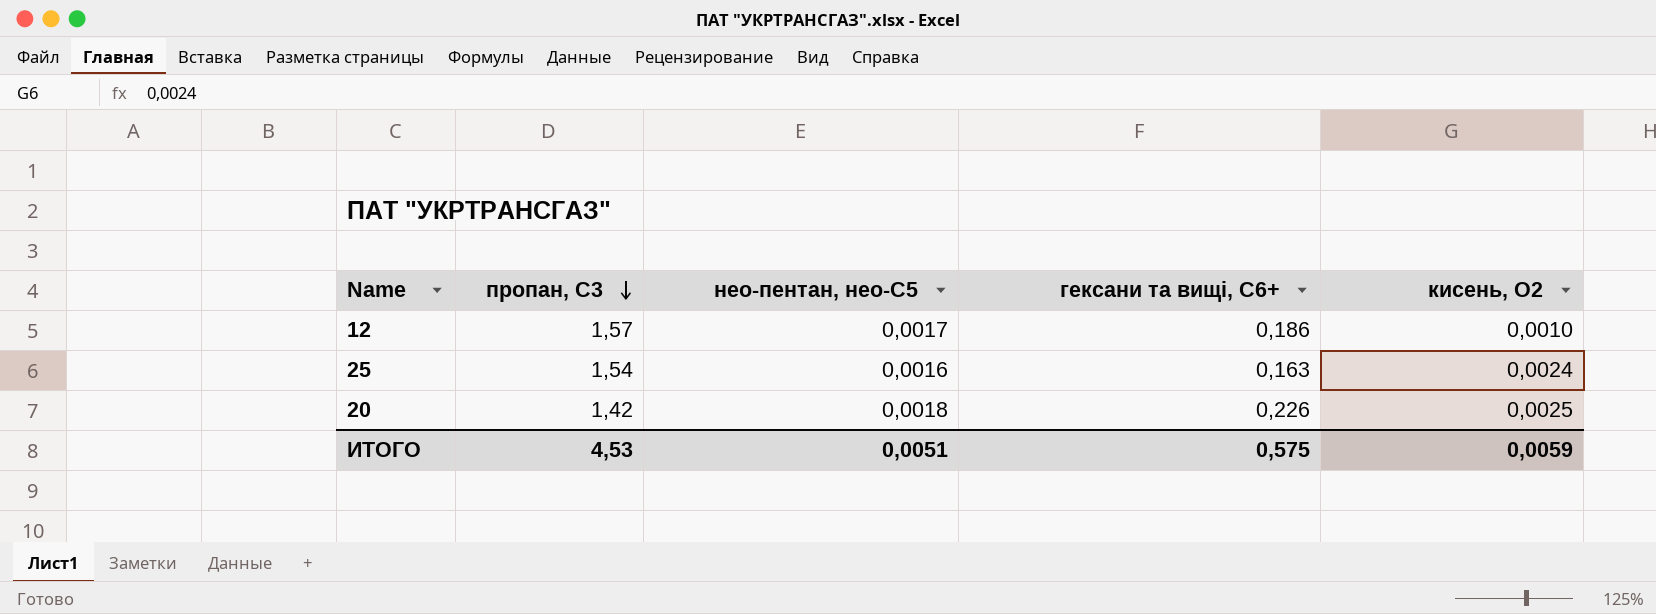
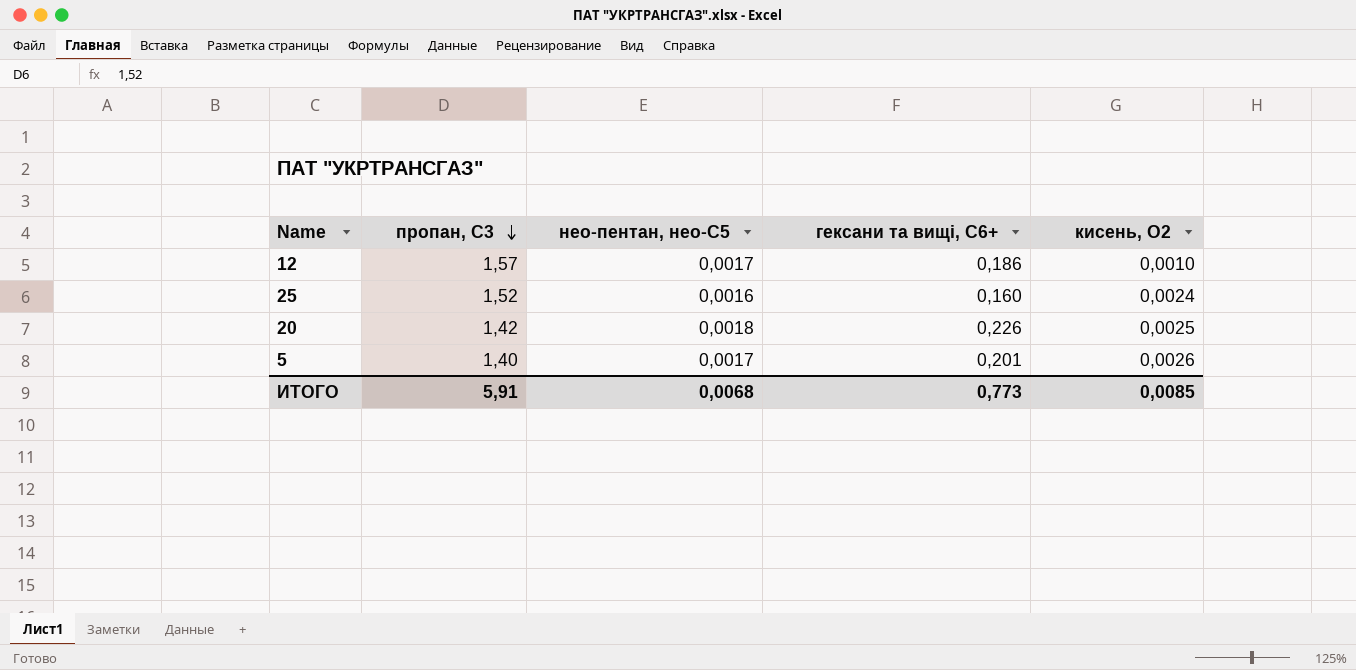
25 | пропан, С3: 1,54 -> 1,52
25 | гексани та вищі, С6+: 0,163 -> 0,160
row 5: none -> 1,40 | 0,0017 | 0,201 | 0,0026
ИТОГО | пропан, С3: 4,53 -> 5,91
ИТОГО | нео-пентан, нео-С5: 0,0051 -> 0,0068
ИТОГО | гексани та вищі, С6+: 0,575 -> 0,773
ИТОГО | кисень, О2: 0,0059 -> 0,0085

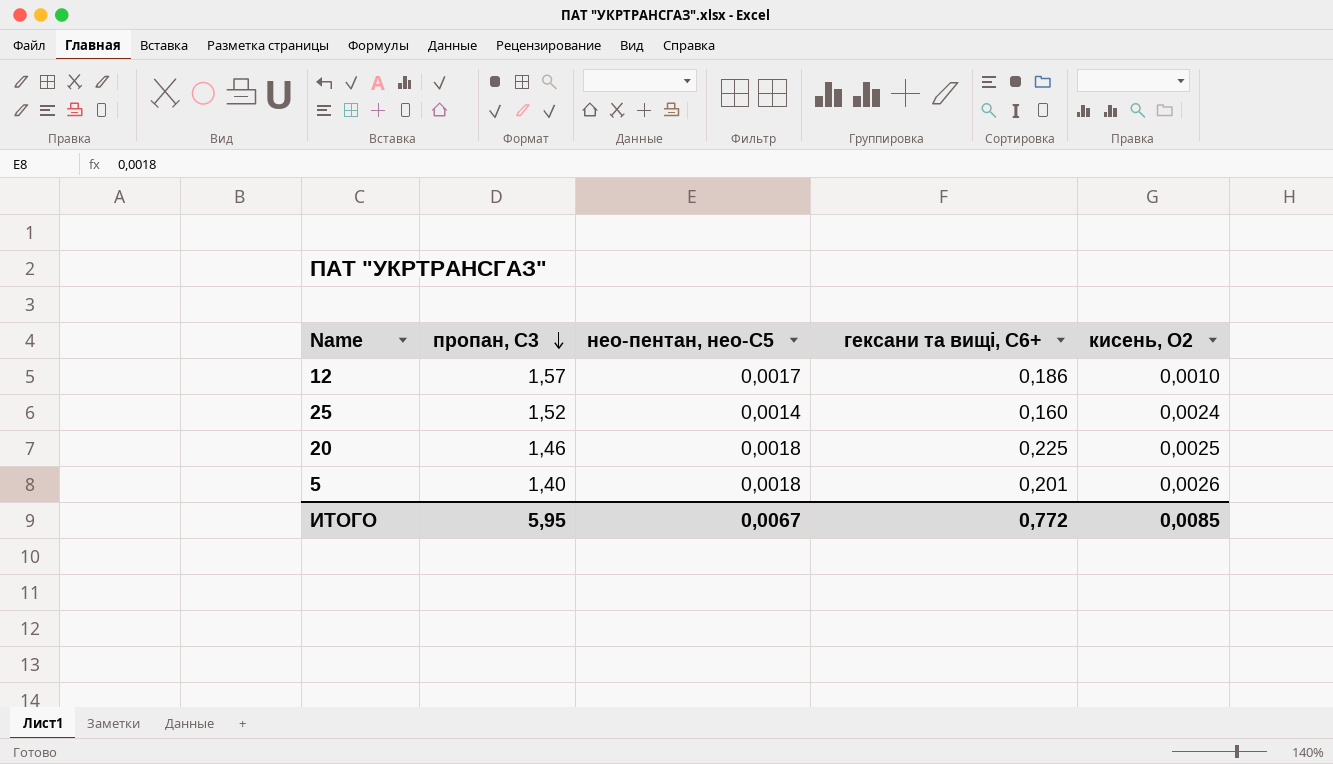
25 | нео-пентан, нео-С5: 0,0016 -> 0,0014
20 | пропан, С3: 1,42 -> 1,46
20 | гексани та вищі, С6+: 0,226 -> 0,225
5 | нео-пентан, нео-С5: 0,0017 -> 0,0018
ИТОГО | пропан, С3: 5,91 -> 5,95
ИТОГО | нео-пентан, нео-С5: 0,0068 -> 0,0067
ИТОГО | гексани та вищі, С6+: 0,773 -> 0,772

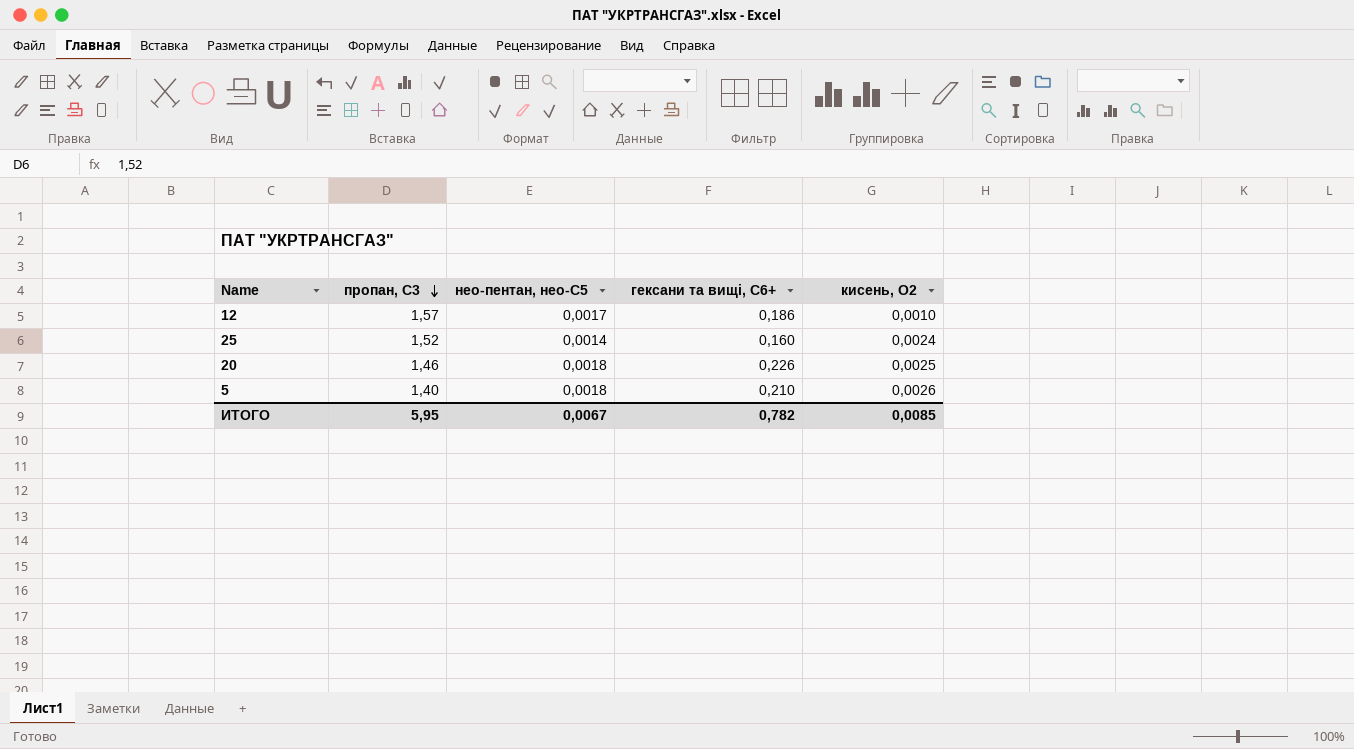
20 | гексани та вищі, С6+: 0,225 -> 0,226
5 | гексани та вищі, С6+: 0,201 -> 0,210
ИТОГО | гексани та вищі, С6+: 0,772 -> 0,782

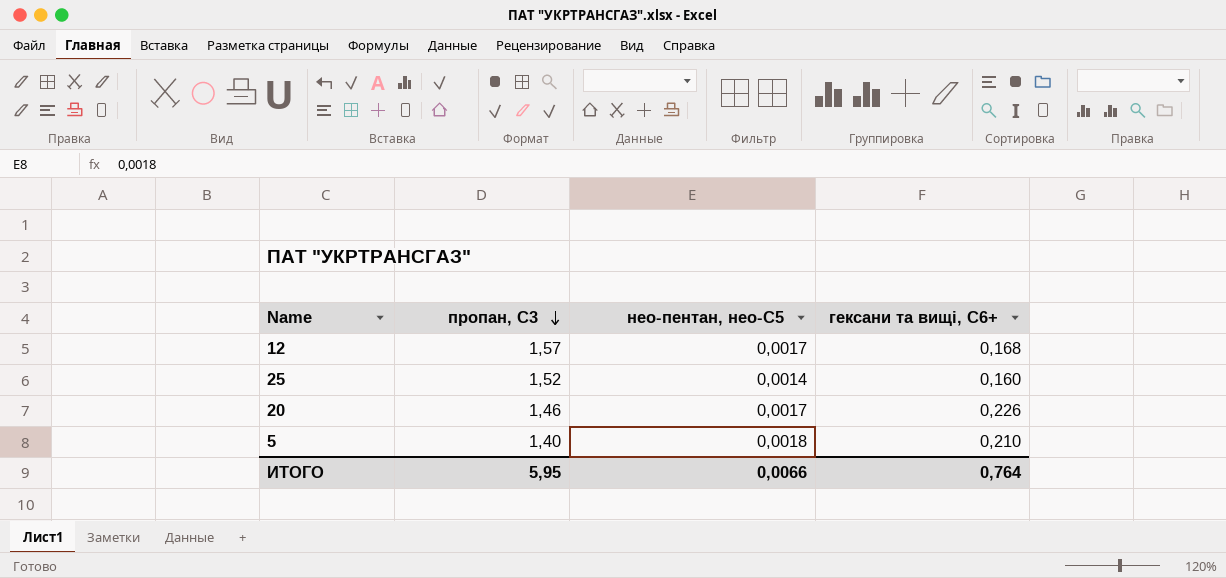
column кисень, О2 | position: 5 -> none
12 | гексани та вищі, С6+: 0,186 -> 0,168
20 | нео-пентан, нео-С5: 0,0018 -> 0,0017
ИТОГО | нео-пентан, нео-С5: 0,0067 -> 0,0066
ИТОГО | гексани та вищі, С6+: 0,782 -> 0,764

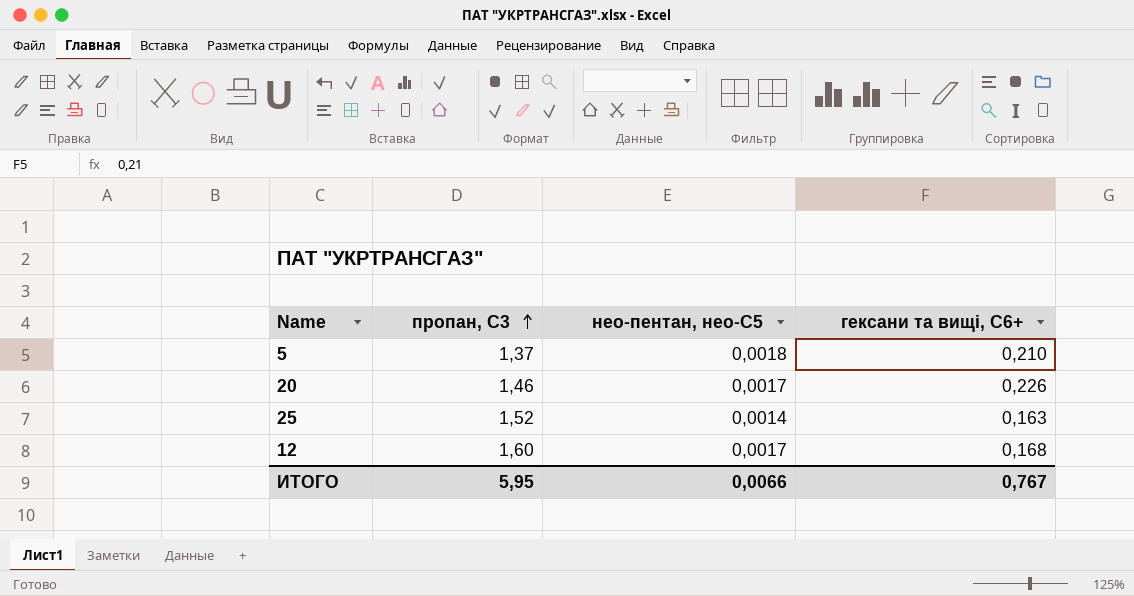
row order: пропан, С3 descending -> пропан, С3 ascending
5 | пропан, С3: 1,40 -> 1,37
25 | гексани та вищі, С6+: 0,160 -> 0,163
12 | пропан, С3: 1,57 -> 1,60
ИТОГО | гексани та вищі, С6+: 0,764 -> 0,767

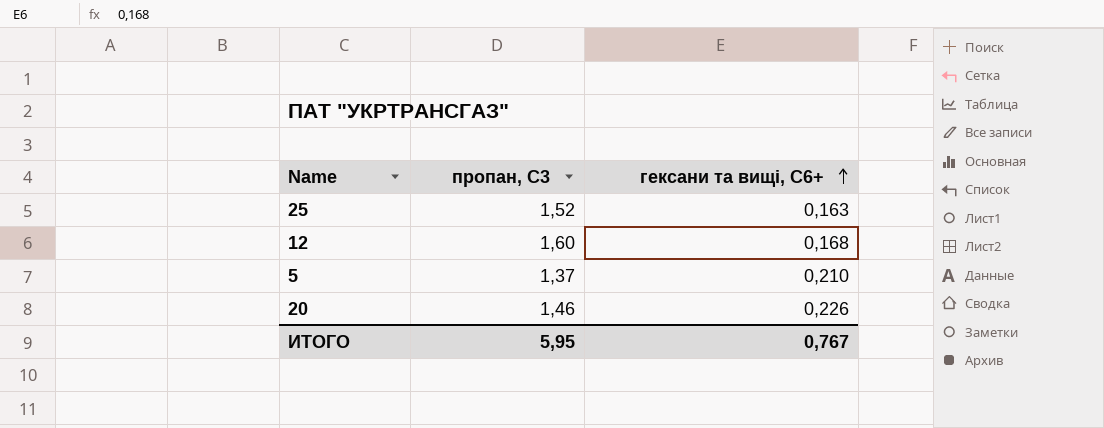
row order: пропан, С3 ascending -> гексани та вищі, С6+ ascending
column нео-пентан, нео-С5 | position: 3 -> none

